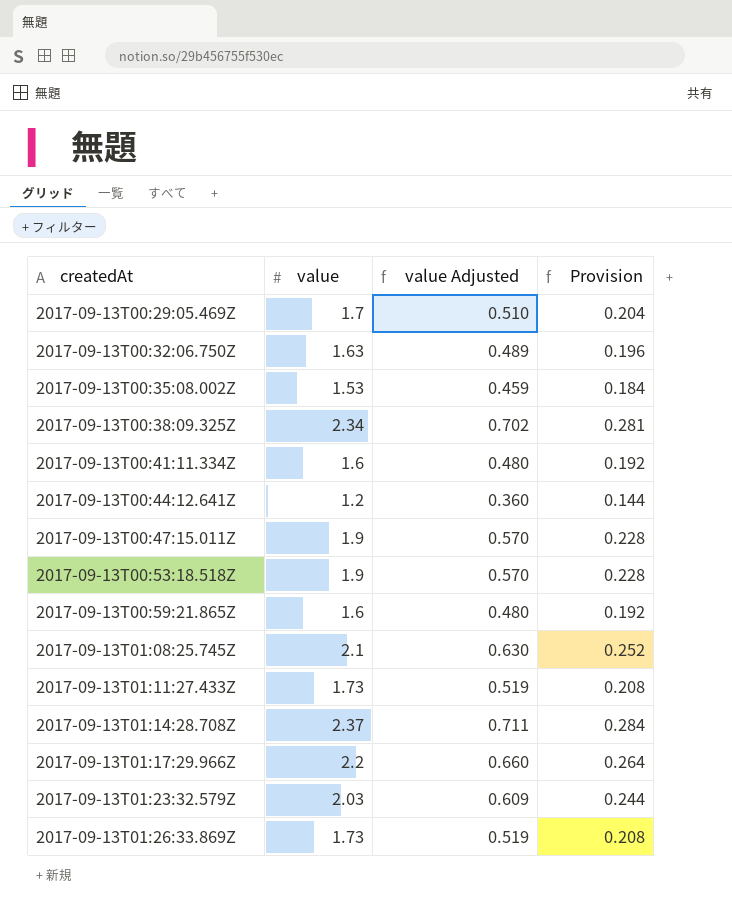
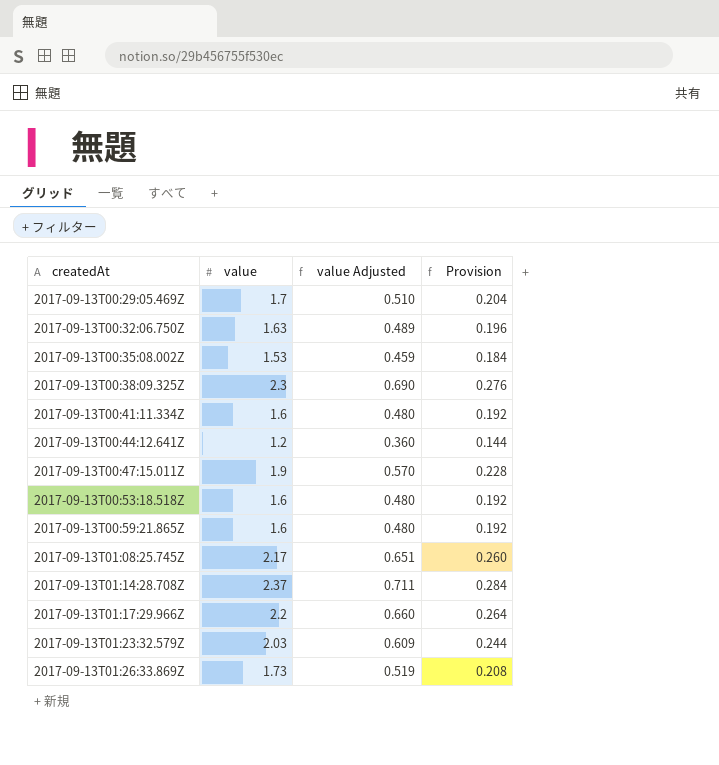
row 2017-09-13T01:11:27.433Z: 1.73 | 0.519 | 0.208 -> none
2017-09-13T00:38:09.325Z | value: 2.34 -> 2.3
2017-09-13T00:38:09.325Z | value Adjusted: 0.702 -> 0.690
2017-09-13T00:38:09.325Z | Provision: 0.281 -> 0.276
2017-09-13T00:53:18.518Z | value: 1.9 -> 1.6
2017-09-13T00:53:18.518Z | value Adjusted: 0.570 -> 0.480
2017-09-13T00:53:18.518Z | Provision: 0.228 -> 0.192
2017-09-13T01:08:25.745Z | value: 2.1 -> 2.17
2017-09-13T01:08:25.745Z | value Adjusted: 0.630 -> 0.651
2017-09-13T01:08:25.745Z | Provision: 0.252 -> 0.260

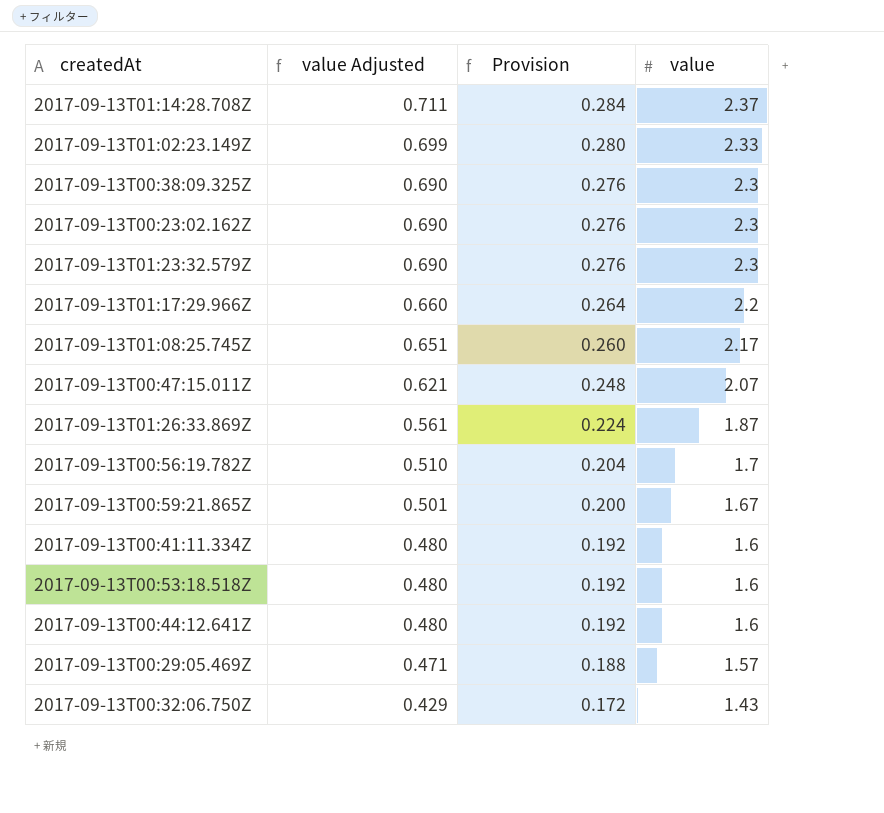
row order: createdAt ascending -> value Adjusted descending
column value | position: 2 -> 4
row 2017-09-13T00:35:08.002Z: 1.53 | 0.459 | 0.184 -> none
row 2017-09-13T01:02:23.149Z: none -> 0.699 | 0.280 | 2.33
row 2017-09-13T00:23:02.162Z: none -> 0.690 | 0.276 | 2.3
2017-09-13T01:23:32.579Z | value Adjusted: 0.609 -> 0.690
2017-09-13T01:23:32.579Z | Provision: 0.244 -> 0.276
2017-09-13T01:23:32.579Z | value: 2.03 -> 2.3
2017-09-13T00:47:15.011Z | value Adjusted: 0.570 -> 0.621
2017-09-13T00:47:15.011Z | Provision: 0.228 -> 0.248
2017-09-13T00:47:15.011Z | value: 1.9 -> 2.07
2017-09-13T01:26:33.869Z | value Adjusted: 0.519 -> 0.561
2017-09-13T01:26:33.869Z | Provision: 0.208 -> 0.224
2017-09-13T01:26:33.869Z | value: 1.73 -> 1.87
row 2017-09-13T00:56:19.782Z: none -> 0.510 | 0.204 | 1.7
2017-09-13T00:59:21.865Z | value Adjusted: 0.480 -> 0.501
2017-09-13T00:59:21.865Z | Provision: 0.192 -> 0.200
2017-09-13T00:59:21.865Z | value: 1.6 -> 1.67
2017-09-13T00:44:12.641Z | value Adjusted: 0.360 -> 0.480
2017-09-13T00:44:12.641Z | Provision: 0.144 -> 0.192
2017-09-13T00:44:12.641Z | value: 1.2 -> 1.6
2017-09-13T00:29:05.469Z | value Adjusted: 0.510 -> 0.471
2017-09-13T00:29:05.469Z | Provision: 0.204 -> 0.188
2017-09-13T00:29:05.469Z | value: 1.7 -> 1.57
2017-09-13T00:32:06.750Z | value Adjusted: 0.489 -> 0.429
2017-09-13T00:32:06.750Z | Provision: 0.196 -> 0.172
2017-09-13T00:32:06.750Z | value: 1.63 -> 1.43

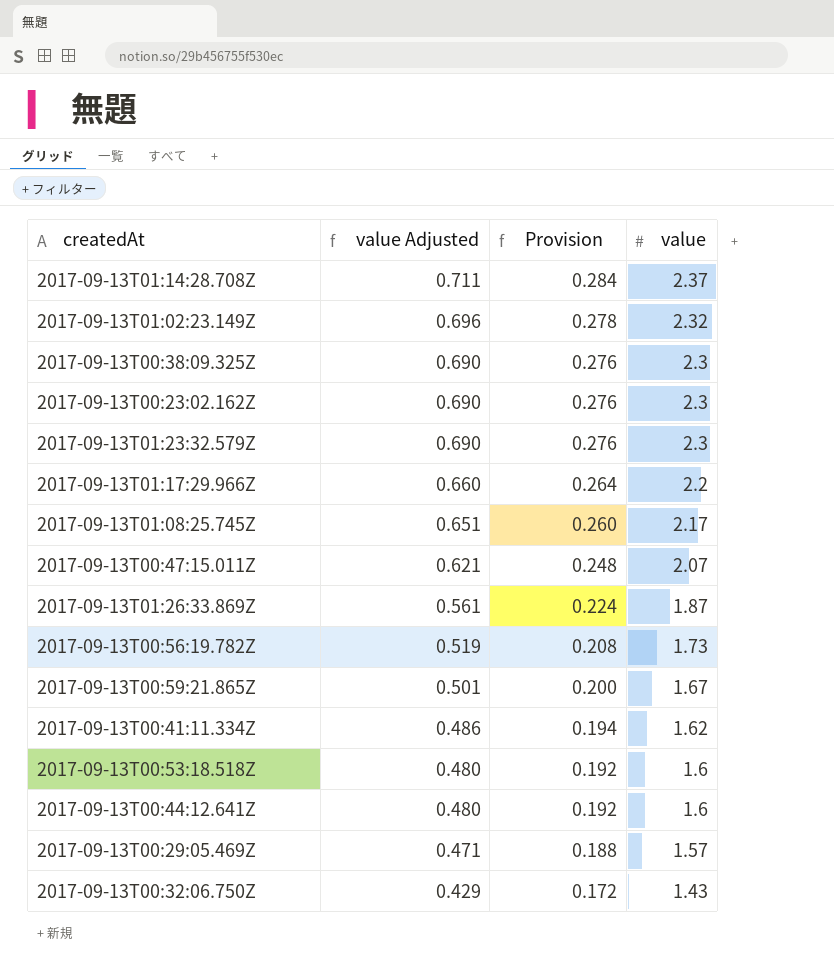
2017-09-13T01:02:23.149Z | value Adjusted: 0.699 -> 0.696
2017-09-13T01:02:23.149Z | Provision: 0.280 -> 0.278
2017-09-13T01:02:23.149Z | value: 2.33 -> 2.32
2017-09-13T00:56:19.782Z | value Adjusted: 0.510 -> 0.519
2017-09-13T00:56:19.782Z | Provision: 0.204 -> 0.208
2017-09-13T00:56:19.782Z | value: 1.7 -> 1.73
2017-09-13T00:41:11.334Z | value Adjusted: 0.480 -> 0.486
2017-09-13T00:41:11.334Z | Provision: 0.192 -> 0.194
2017-09-13T00:41:11.334Z | value: 1.6 -> 1.62

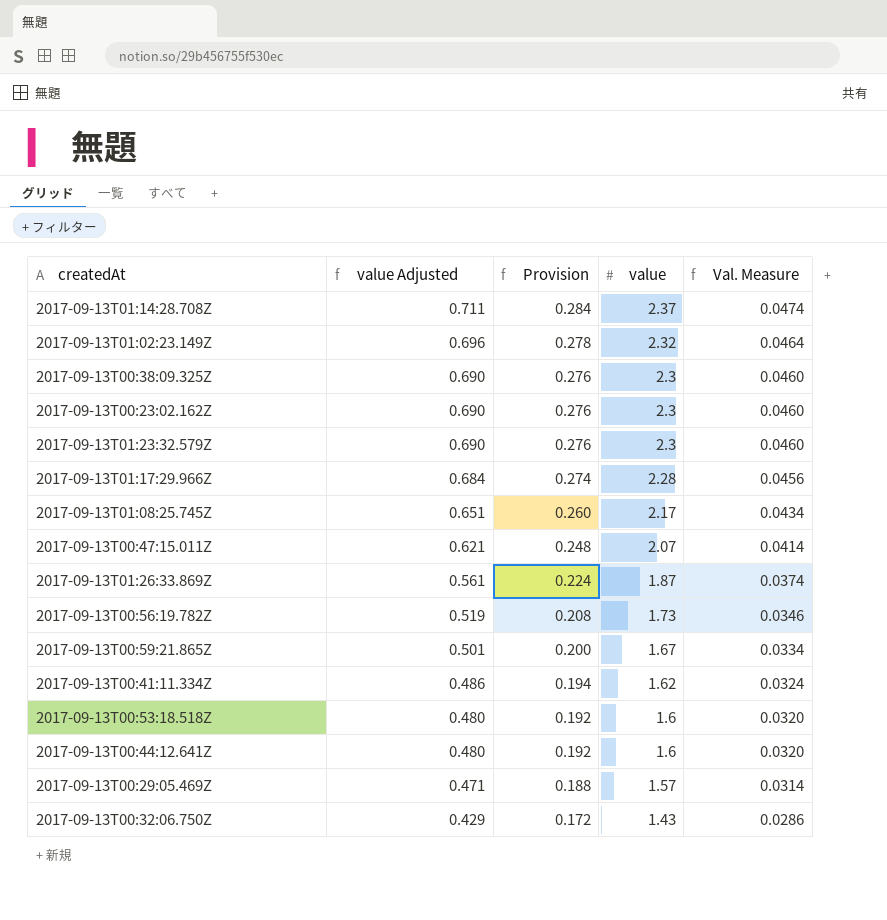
column Val. Measure | formula: none -> [value] * 0.02
2017-09-13T01:17:29.966Z | value Adjusted: 0.660 -> 0.684
2017-09-13T01:17:29.966Z | Provision: 0.264 -> 0.274
2017-09-13T01:17:29.966Z | value: 2.2 -> 2.28

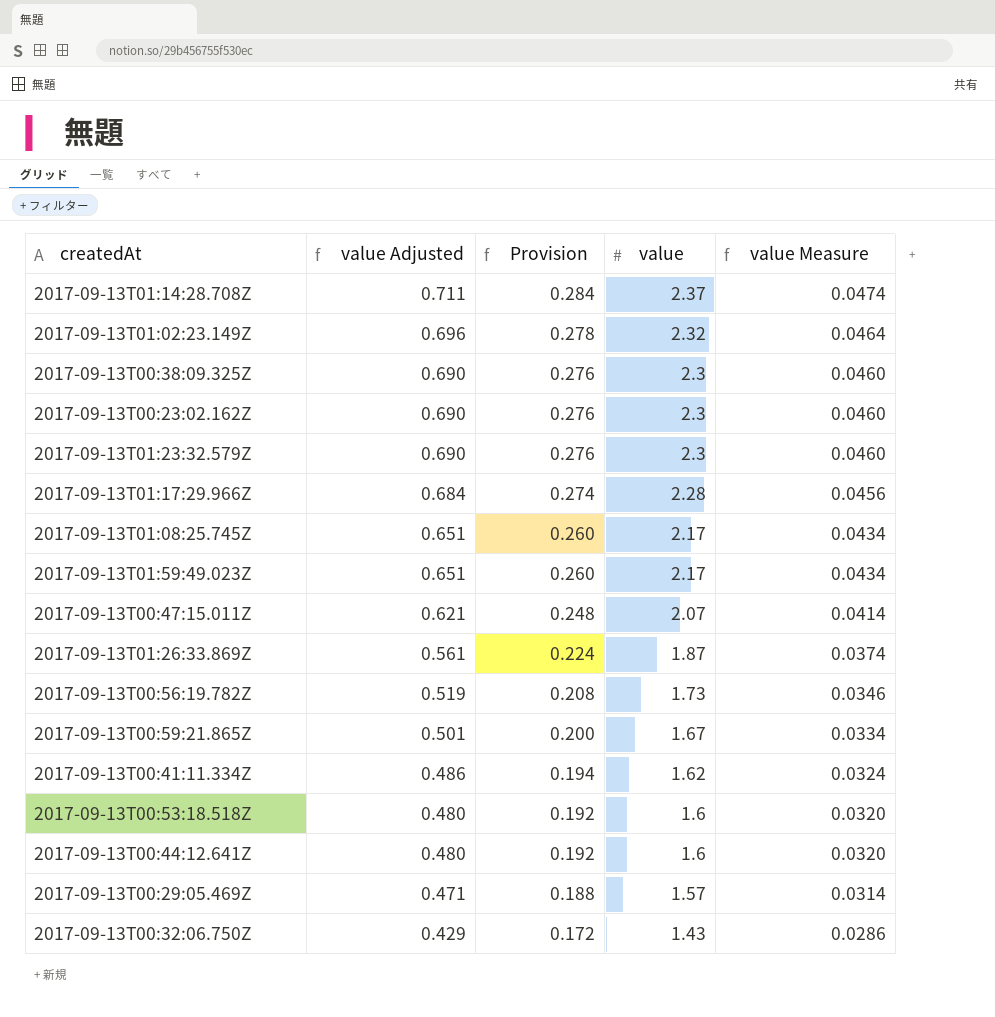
column name: Val. Measure -> value Measure
row 2017-09-13T01:59:49.023Z: none -> 0.651 | 0.260 | 2.17 | 0.0434

